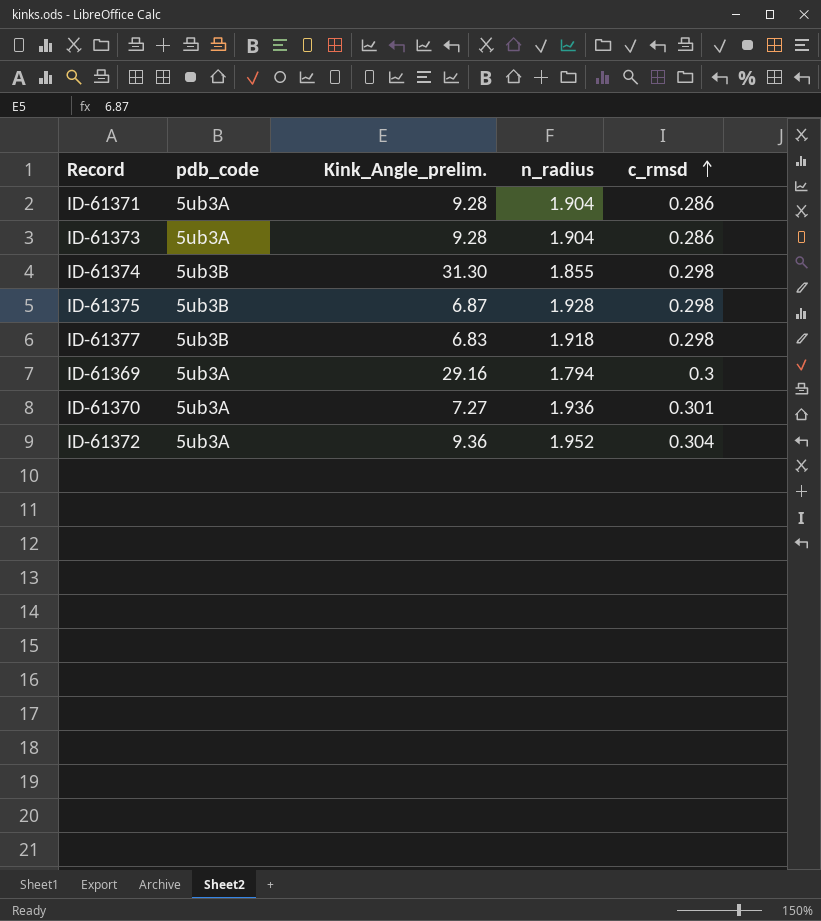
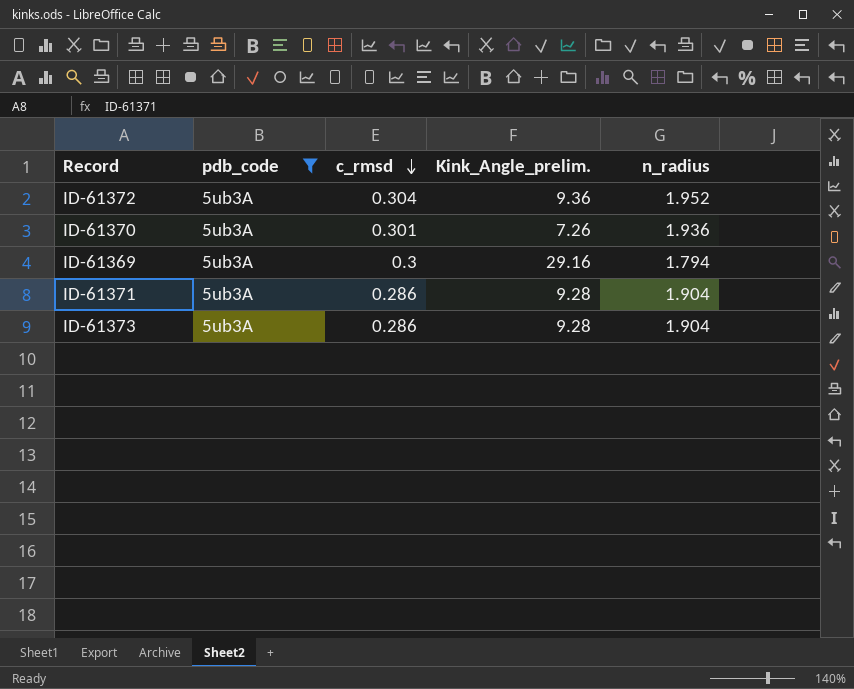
filter: none -> pdb_code = 5ub3A
row order: c_rmsd ascending -> c_rmsd descending
column c_rmsd | position: 5 -> 3
ID-61370 | Kink_Angle_prelim.: 7.27 -> 7.26

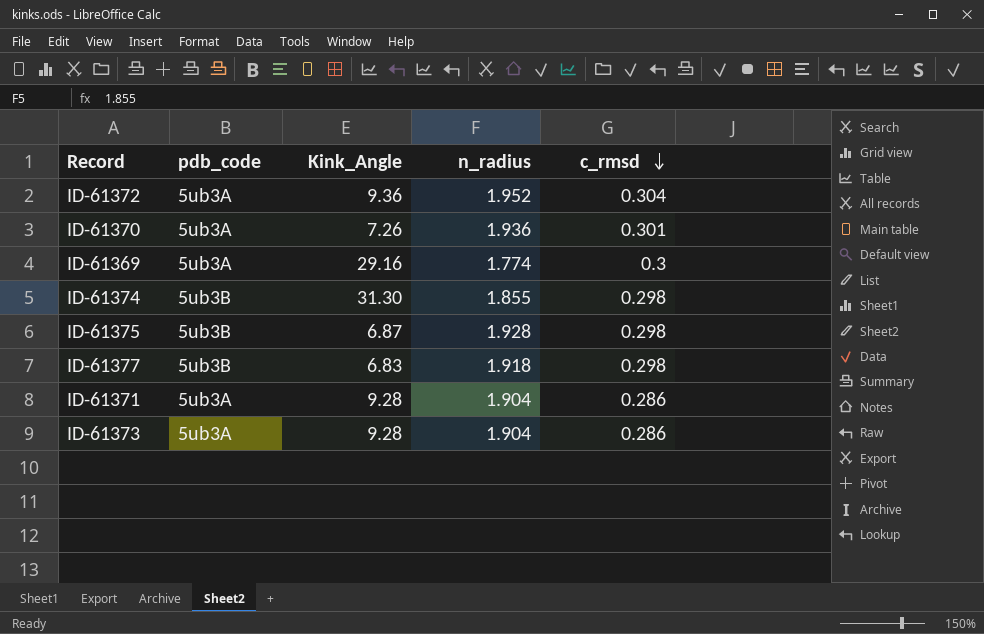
filter: pdb_code = 5ub3A -> none
column name: Kink_Angle_prelim. -> Kink_Angle
column c_rmsd | position: 3 -> 5
ID-61369 | n_radius: 1.794 -> 1.774

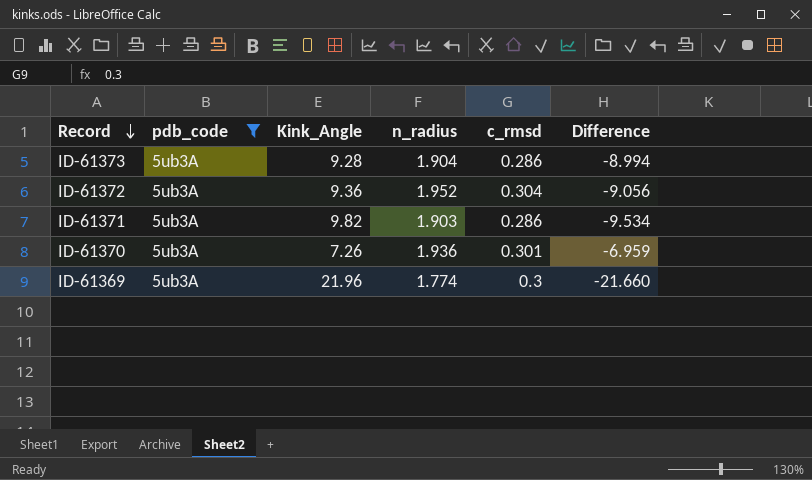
filter: none -> pdb_code = 5ub3A
row order: c_rmsd descending -> Record descending
column Difference | formula: none -> [c_rmsd] - [Kink_Angle]
ID-61371 | Kink_Angle: 9.28 -> 9.82
ID-61371 | n_radius: 1.904 -> 1.903
ID-61369 | Kink_Angle: 29.16 -> 21.96

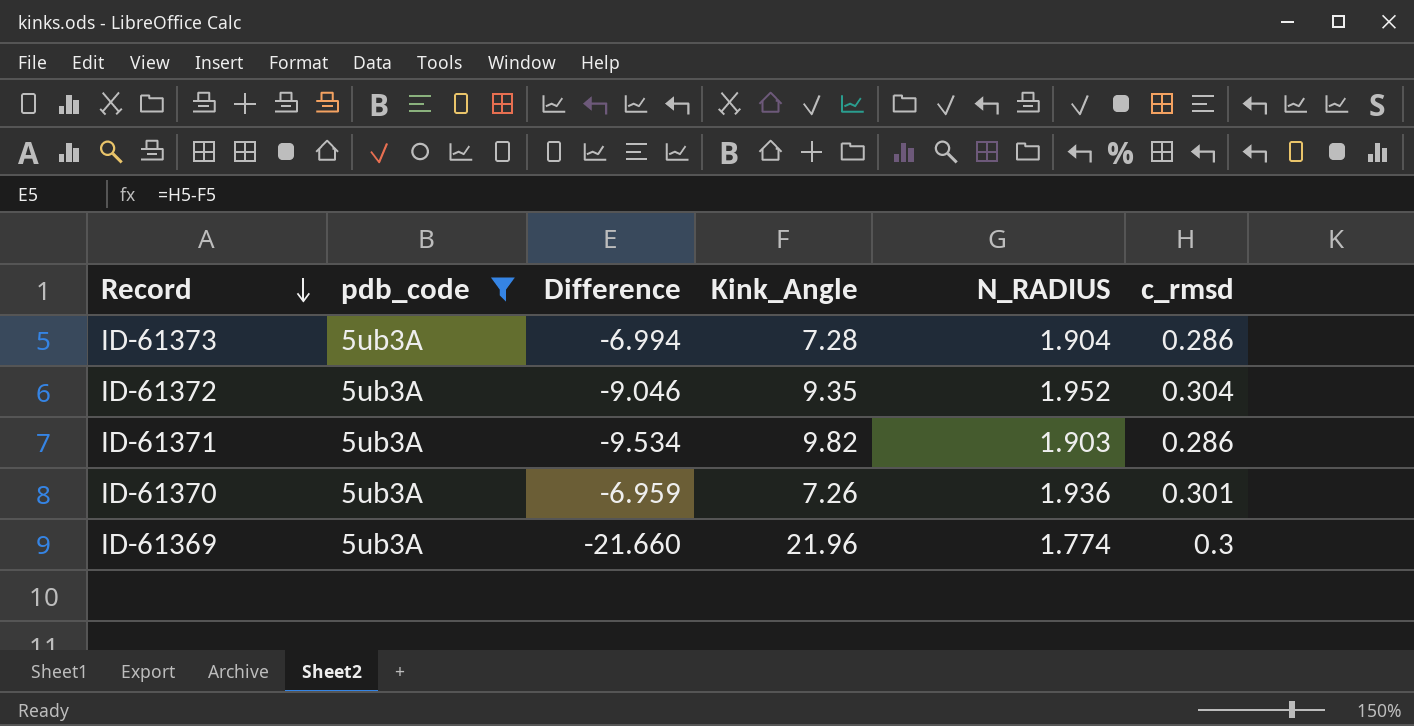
column Difference | position: 6 -> 3
column name: n_radius -> N_RADIUS
ID-61373 | Difference: -8.994 -> -6.994
ID-61373 | Kink_Angle: 9.28 -> 7.28
ID-61372 | Difference: -9.056 -> -9.046
ID-61372 | Kink_Angle: 9.36 -> 9.35

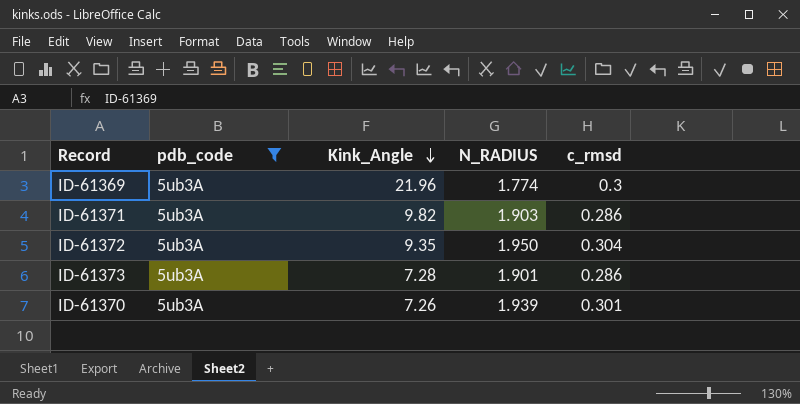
row order: Record descending -> Kink_Angle descending
column Difference | formula: [c_rmsd] - [Kink_Angle] -> none
ID-61372 | N_RADIUS: 1.952 -> 1.950
ID-61373 | N_RADIUS: 1.904 -> 1.901
ID-61370 | N_RADIUS: 1.936 -> 1.939

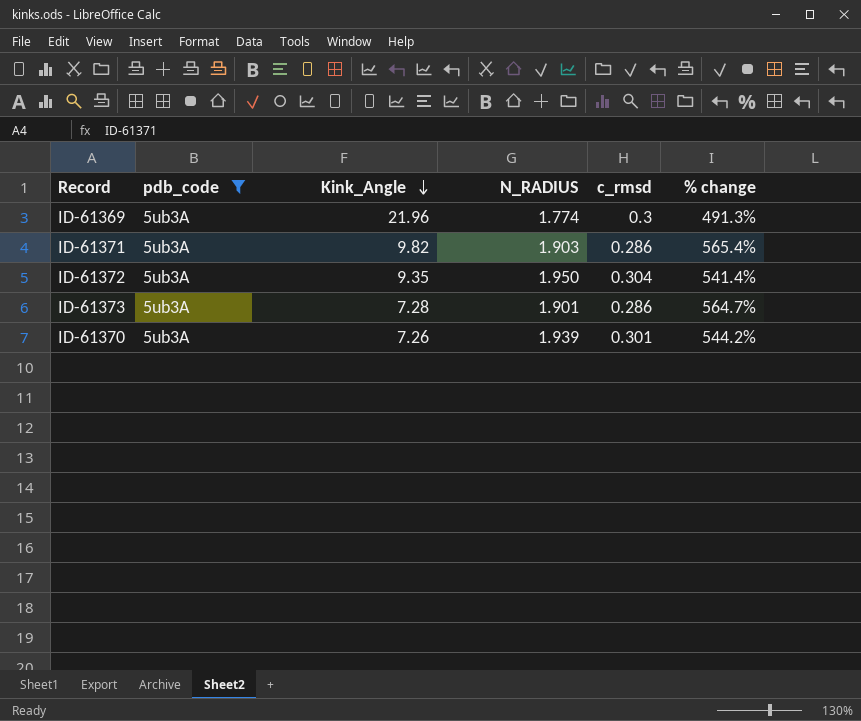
column % change | formula: none -> ([N_RADIUS] - [c_rmsd]) / [c_rmsd]

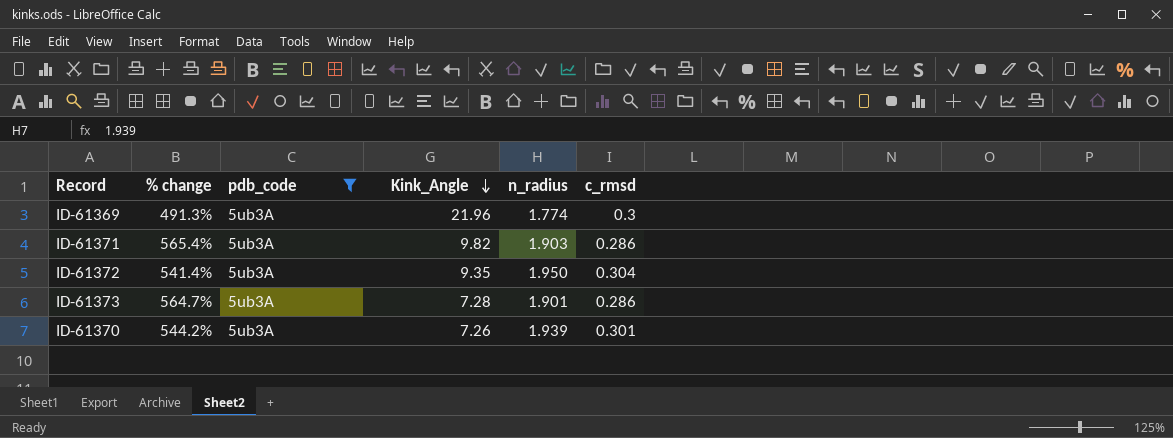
column % change | position: 6 -> 2
column name: N_RADIUS -> n_radius

